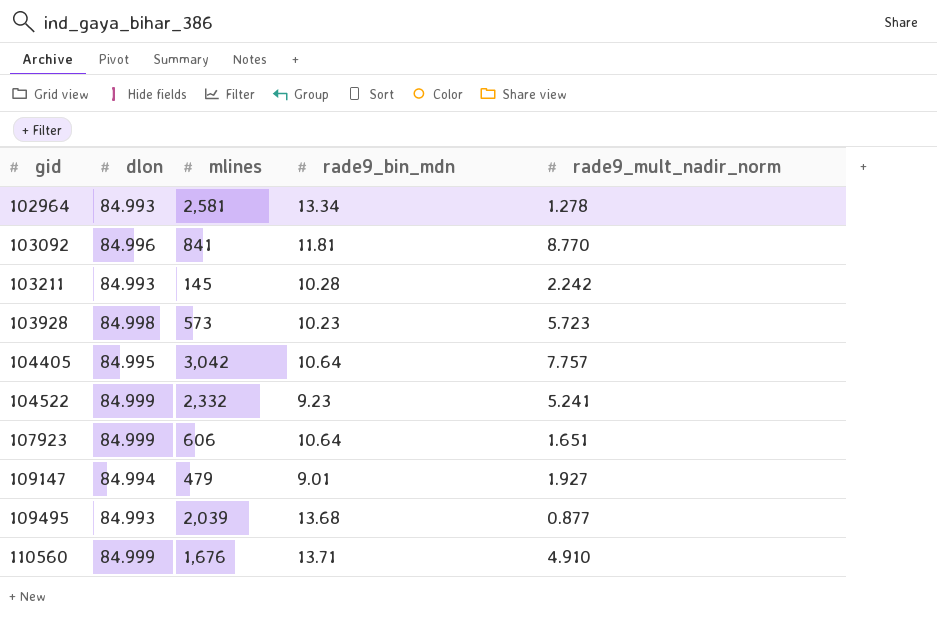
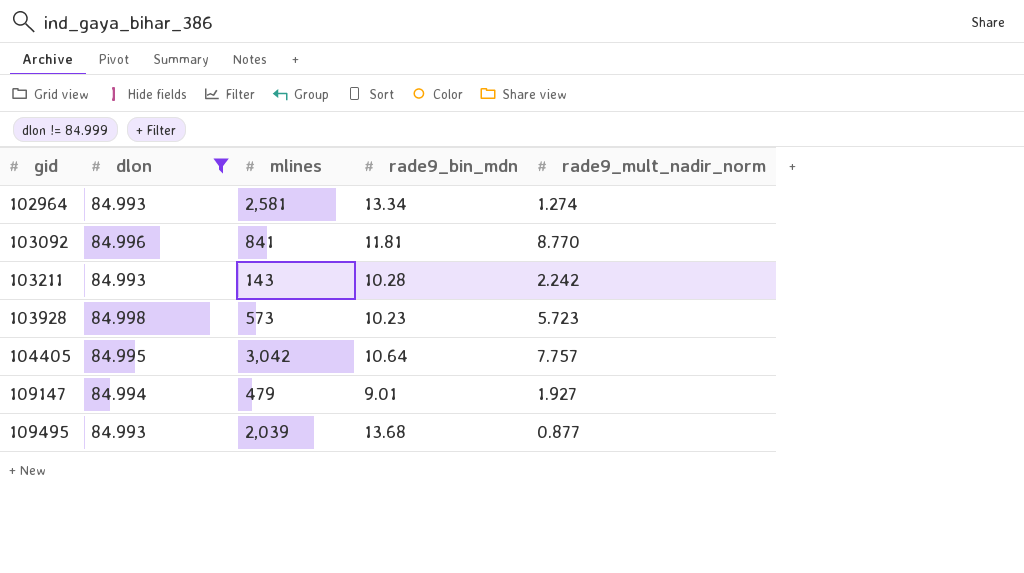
filter: none -> dlon != 84.999
102964 | rade9_mult_nadir_norm: 1.278 -> 1.274
103211 | mlines: 145 -> 143

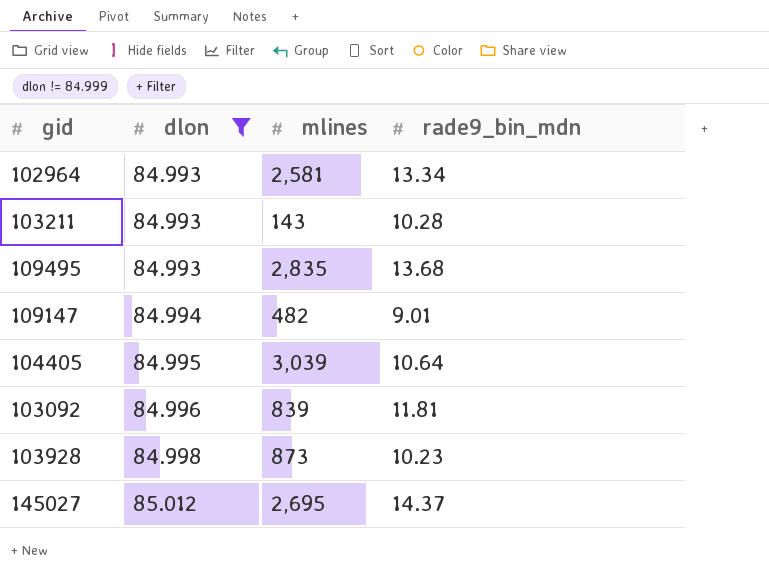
row order: gid ascending -> dlon ascending
column rade9_mult_nadir_norm | position: 5 -> none
109495 | mlines: 2,039 -> 2,835
109147 | mlines: 479 -> 482
104405 | mlines: 3,042 -> 3,039
103092 | mlines: 841 -> 839
103928 | mlines: 573 -> 873
row 145027: none -> 85.012 | 2,695 | 14.37

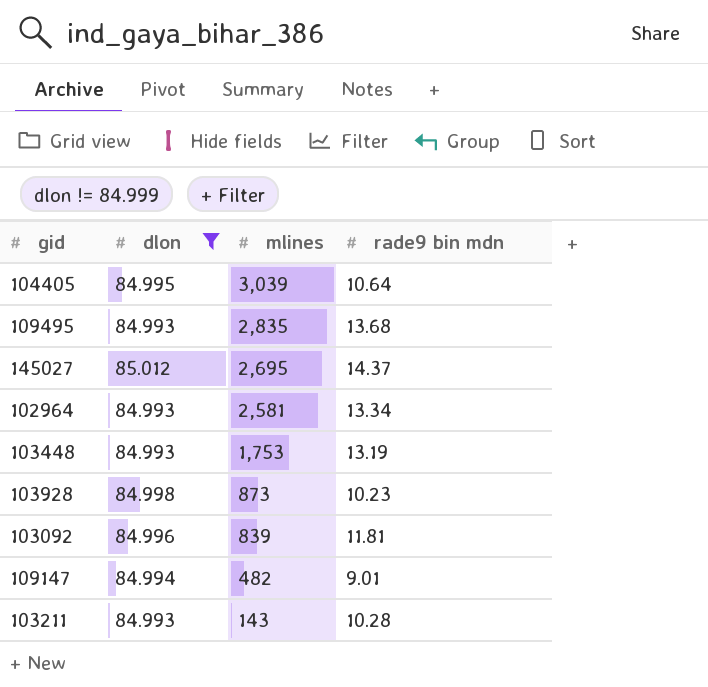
row order: dlon ascending -> mlines descending
column name: rade9_bin_mdn -> rade9 bin mdn
row 103448: none -> 84.993 | 1,753 | 13.19

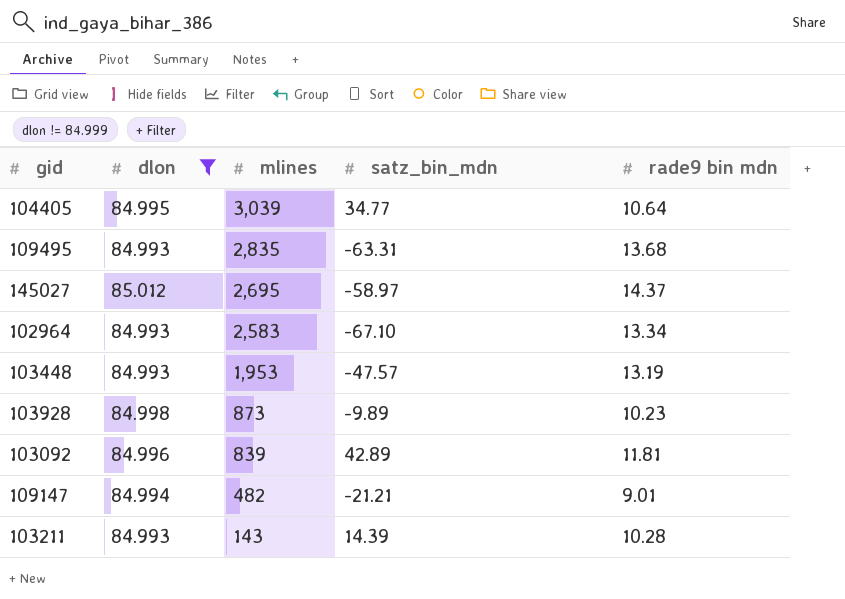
column satz_bin_mdn | position: none -> 4
102964 | mlines: 2,581 -> 2,583
103448 | mlines: 1,753 -> 1,953

